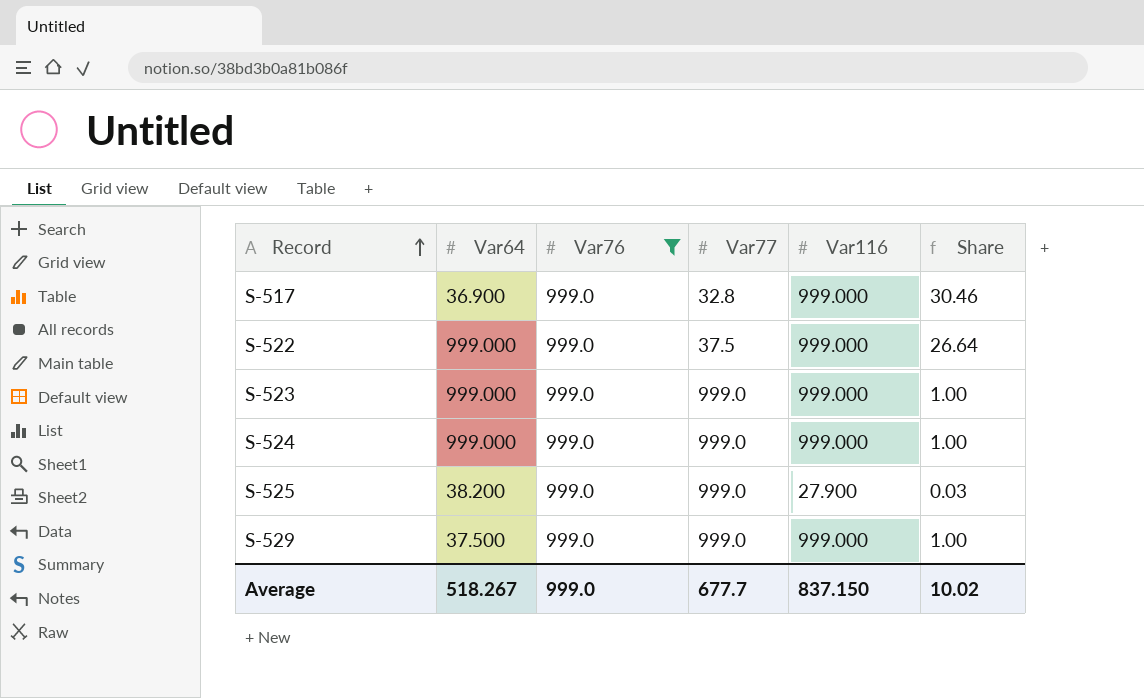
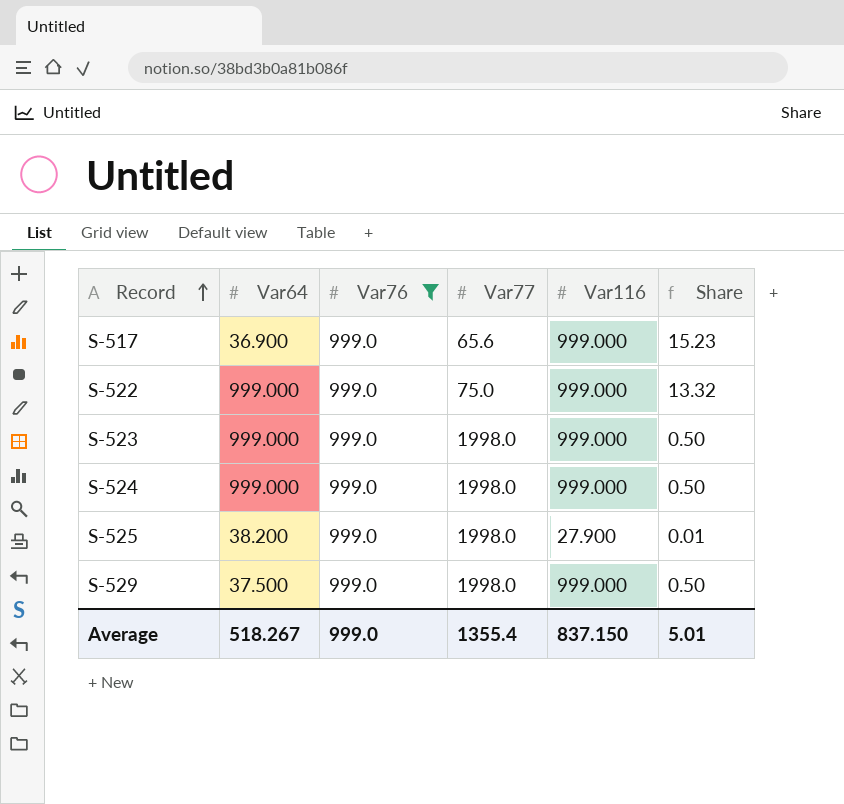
S-517 | Var77: 32.8 -> 65.6
S-517 | Share: 30.46 -> 15.23
S-522 | Var77: 37.5 -> 75.0
S-522 | Share: 26.64 -> 13.32
S-523 | Var77: 999.0 -> 1998.0
S-523 | Share: 1.00 -> 0.50
S-524 | Var77: 999.0 -> 1998.0
S-524 | Share: 1.00 -> 0.50
S-525 | Var77: 999.0 -> 1998.0
S-525 | Share: 0.03 -> 0.01
S-529 | Var77: 999.0 -> 1998.0
S-529 | Share: 1.00 -> 0.50
Average | Var77: 677.7 -> 1355.4
Average | Share: 10.02 -> 5.01

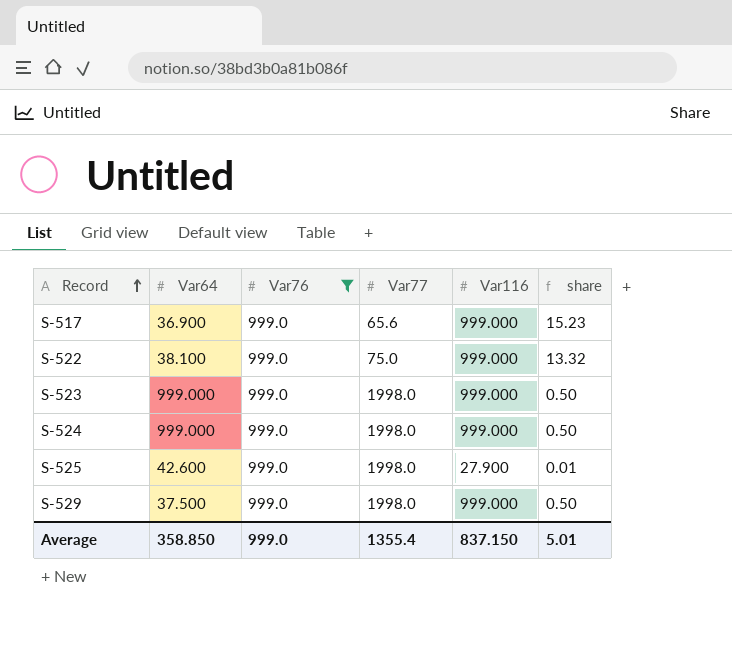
column name: Share -> share
S-522 | Var64: 999.000 -> 38.100
S-525 | Var64: 38.200 -> 42.600
Average | Var64: 518.267 -> 358.850

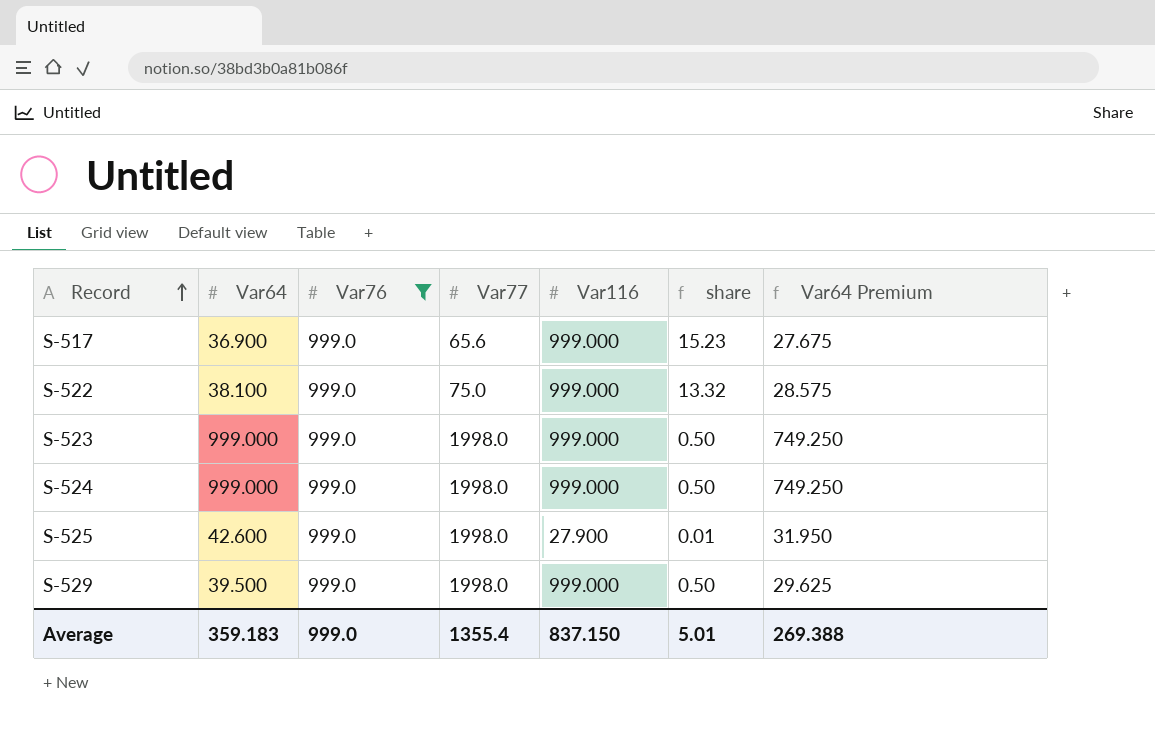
column Var64 Premium | formula: none -> [Var64] * 0.75
S-529 | Var64: 37.500 -> 39.500
Average | Var64: 358.850 -> 359.183

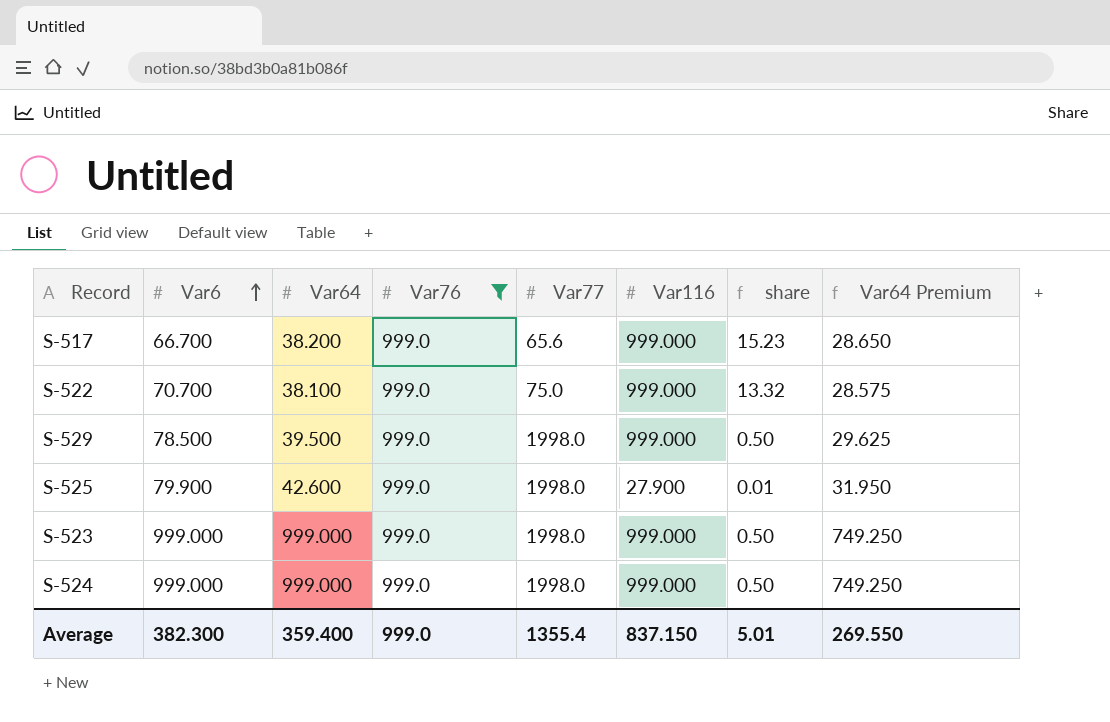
row order: Record ascending -> Var6 ascending
column Var6 | position: none -> 2
S-517 | Var64: 36.900 -> 38.200
S-517 | Var64 Premium: 27.675 -> 28.650
Average | Var64: 359.183 -> 359.400
Average | Var64 Premium: 269.388 -> 269.550

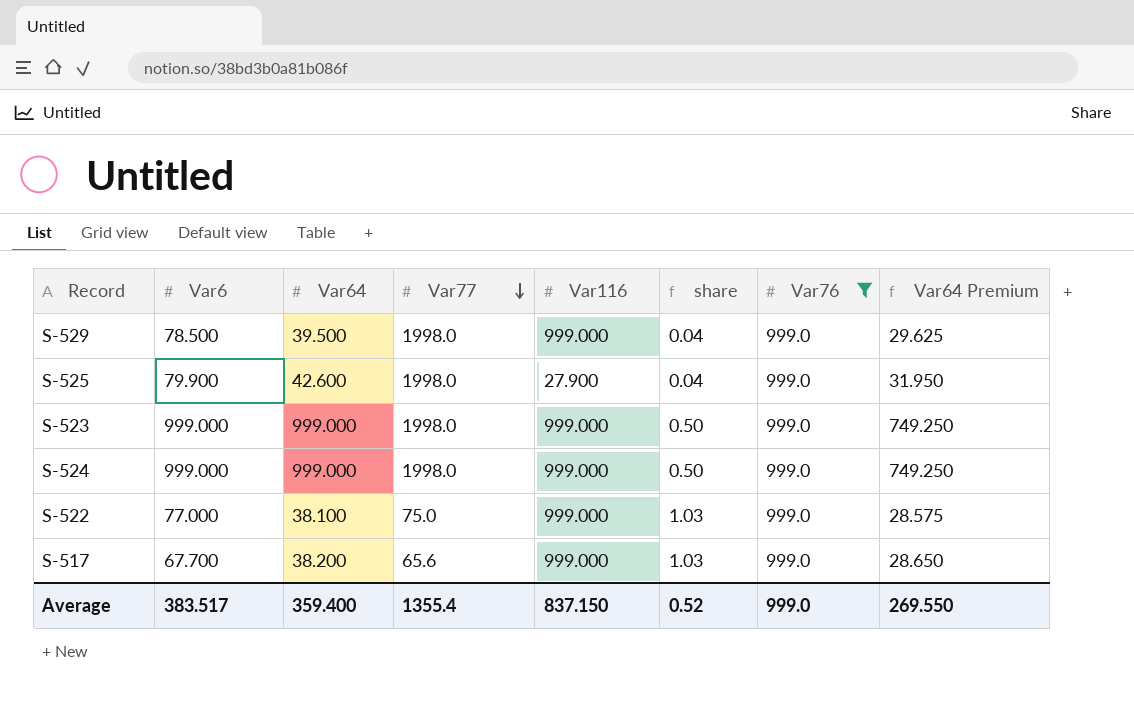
row order: Var6 ascending -> Var77 descending
column share | formula: [Var116] / [Var77] -> [Var6] / [Var77]
column Var76 | position: 4 -> 7
S-522 | Var6: 70.700 -> 77.000
S-517 | Var6: 66.700 -> 67.700
Average | Var6: 382.300 -> 383.517
Average | share: 5.01 -> 0.52

